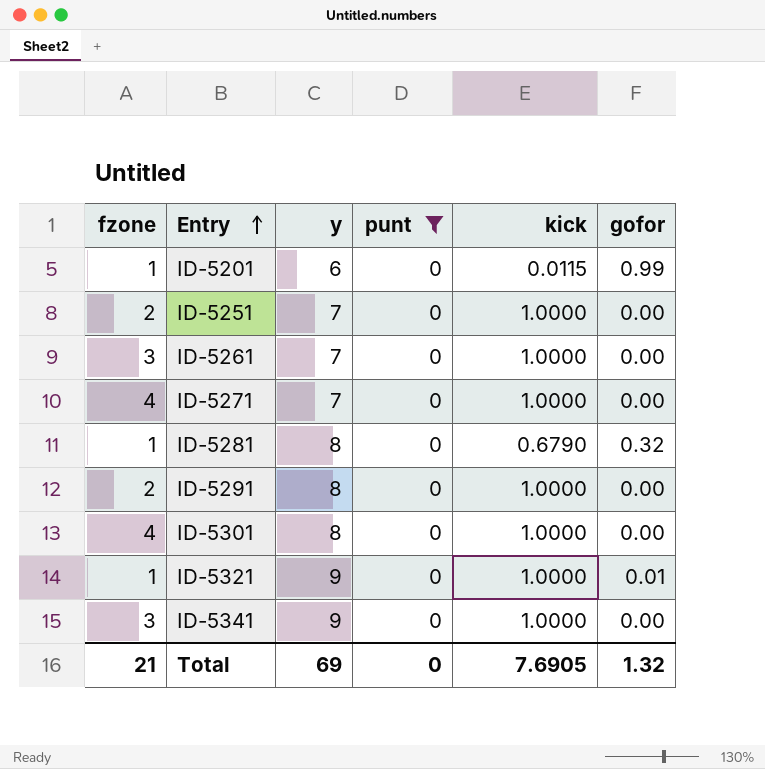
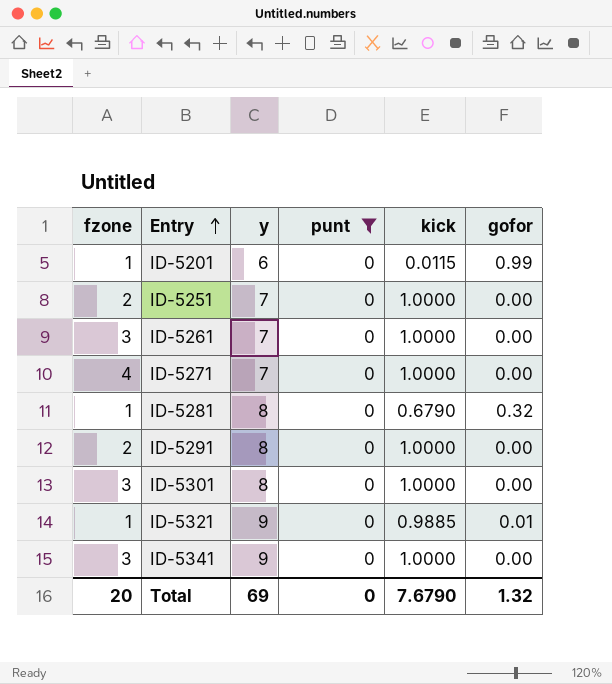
ID-5301 | fzone: 4 -> 3
ID-5321 | kick: 1.0000 -> 0.9885
Total | fzone: 21 -> 20
Total | kick: 7.6905 -> 7.6790

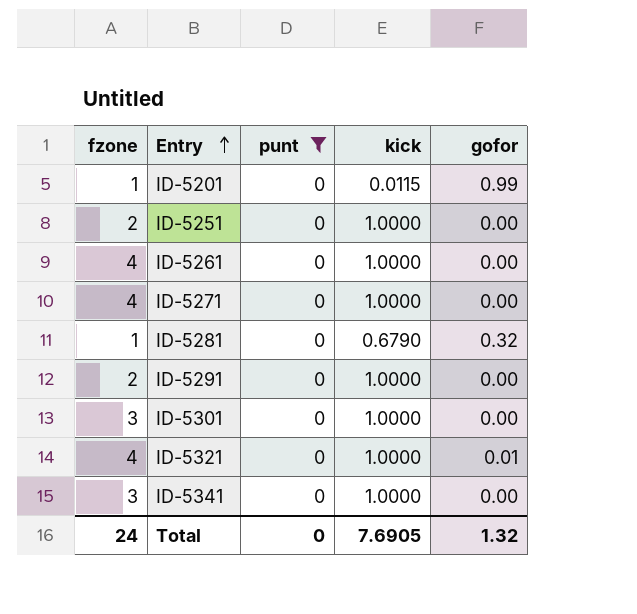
column y | position: 3 -> none
ID-5261 | fzone: 3 -> 4
ID-5321 | fzone: 1 -> 4
ID-5321 | kick: 0.9885 -> 1.0000
Total | fzone: 20 -> 24
Total | kick: 7.6790 -> 7.6905

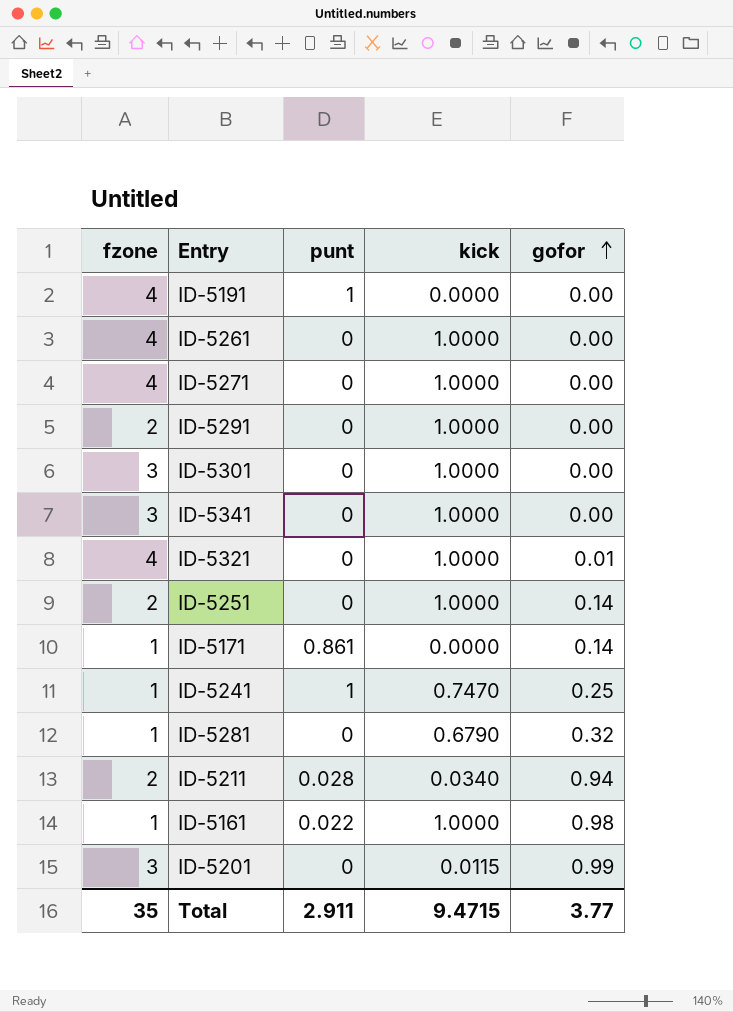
filter: punt = 0 -> none
row order: Entry ascending -> gofor ascending
ID-5251 | gofor: 0.00 -> 0.14
ID-5201 | fzone: 1 -> 3
Total | fzone: 24 -> 35
Total | punt: 0 -> 2.911
Total | kick: 7.6905 -> 9.4715
Total | gofor: 1.32 -> 3.77

